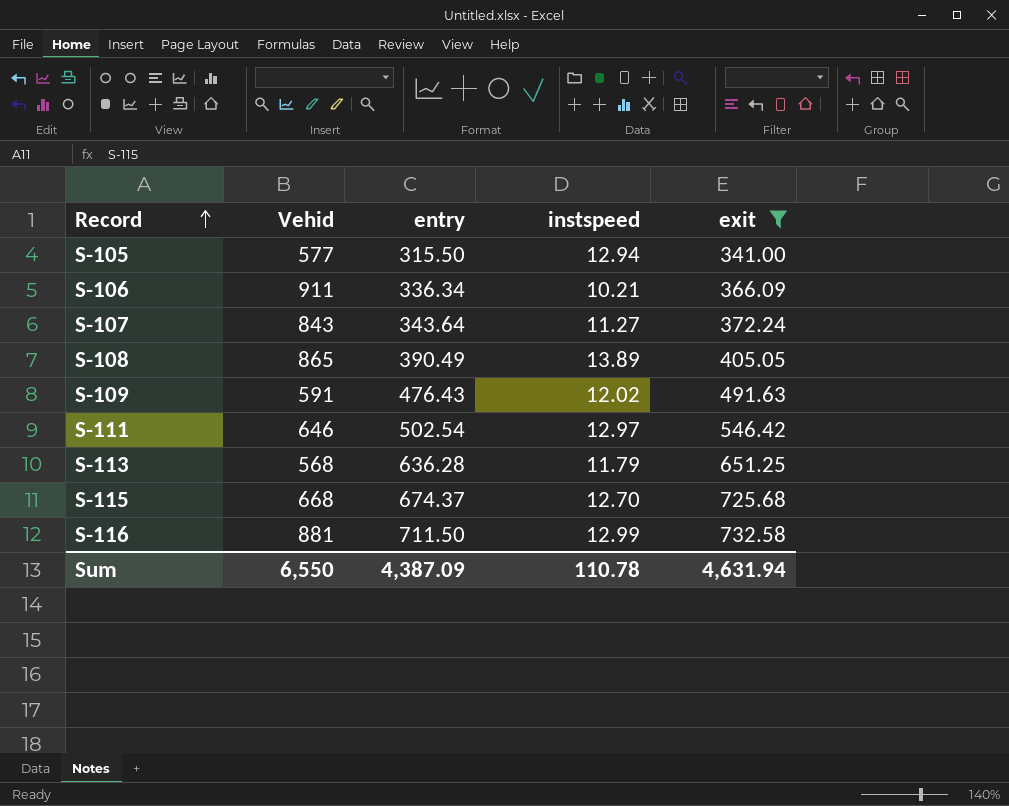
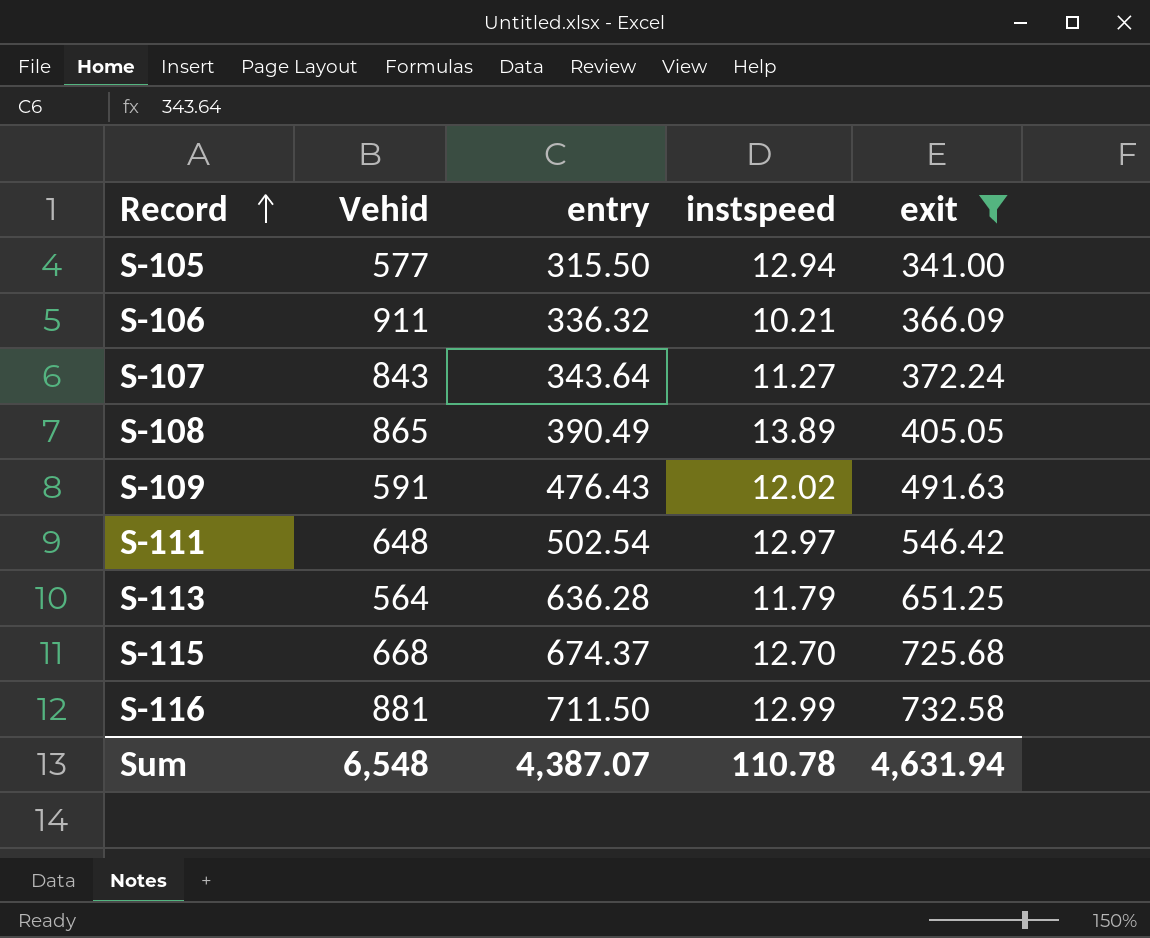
S-106 | entry: 336.34 -> 336.32
S-111 | Vehid: 646 -> 648
S-113 | Vehid: 568 -> 564
Sum | Vehid: 6,550 -> 6,548
Sum | entry: 4,387.09 -> 4,387.07

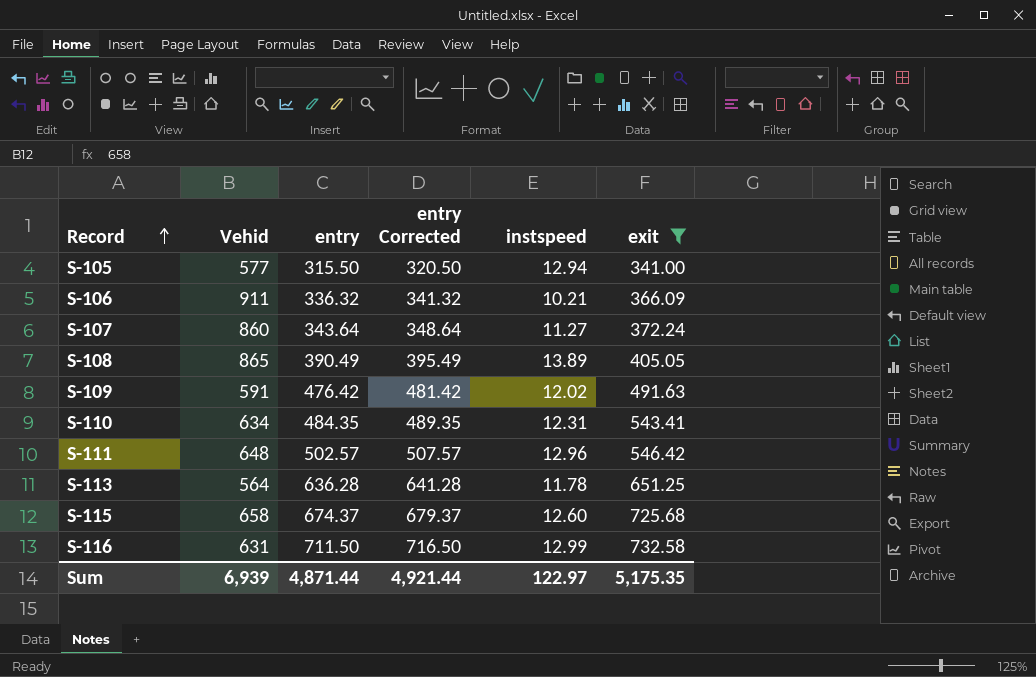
column entry Corrected | formula: none -> [entry] + 5
S-107 | Vehid: 843 -> 860
S-109 | entry: 476.43 -> 476.42
row S-110: none -> 634 | 484.35 | 489.35 | 12.31 | 543.41
S-111 | entry: 502.54 -> 502.57
S-111 | instspeed: 12.97 -> 12.96
S-113 | instspeed: 11.79 -> 11.78
S-115 | Vehid: 668 -> 658
S-115 | instspeed: 12.70 -> 12.60
S-116 | Vehid: 881 -> 631
Sum | Vehid: 6,548 -> 6,939
Sum | entry: 4,387.07 -> 4,871.44
Sum | instspeed: 110.78 -> 122.97
Sum | exit: 4,631.94 -> 5,175.35

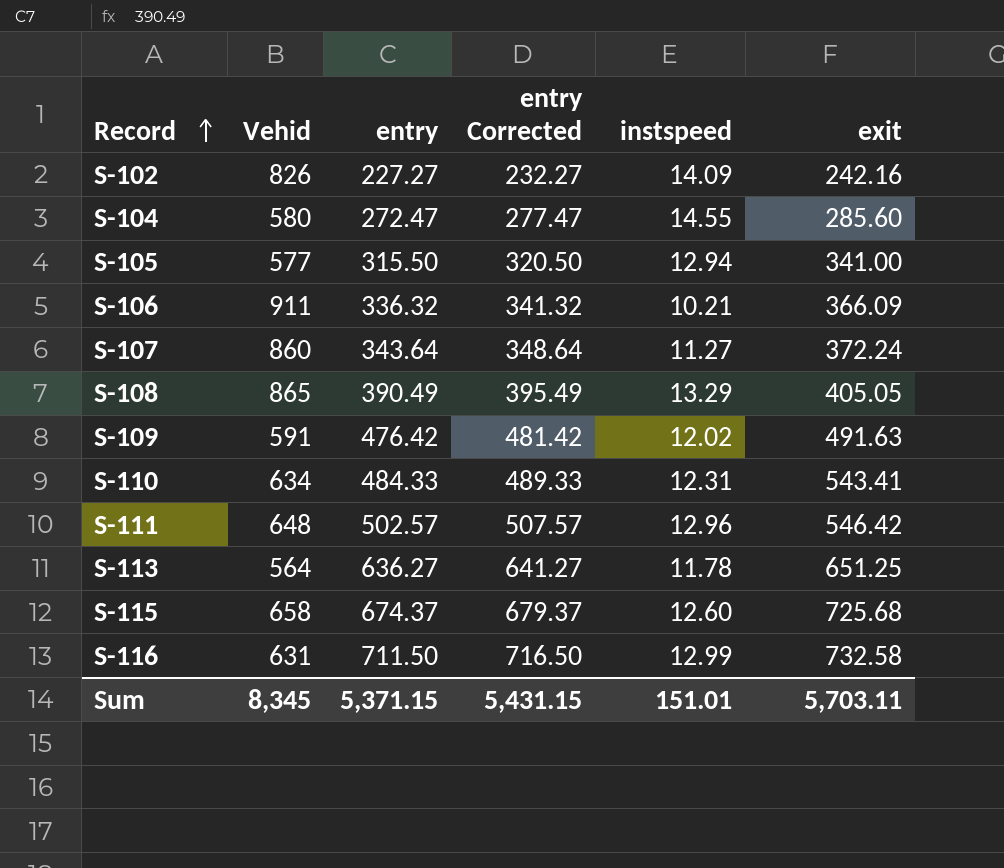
filter: exit >= 341.00 -> none
S-108 | instspeed: 13.89 -> 13.29
S-110 | entry: 484.35 -> 484.33
S-110 | entry Corrected: 489.35 -> 489.33
S-113 | entry: 636.28 -> 636.27
S-113 | entry Corrected: 641.28 -> 641.27
Sum | Vehid: 6,939 -> 8,345
Sum | entry: 4,871.44 -> 5,371.15
Sum | entry Corrected: 4,921.44 -> 5,431.15
Sum | instspeed: 122.97 -> 151.01
Sum | exit: 5,175.35 -> 5,703.11

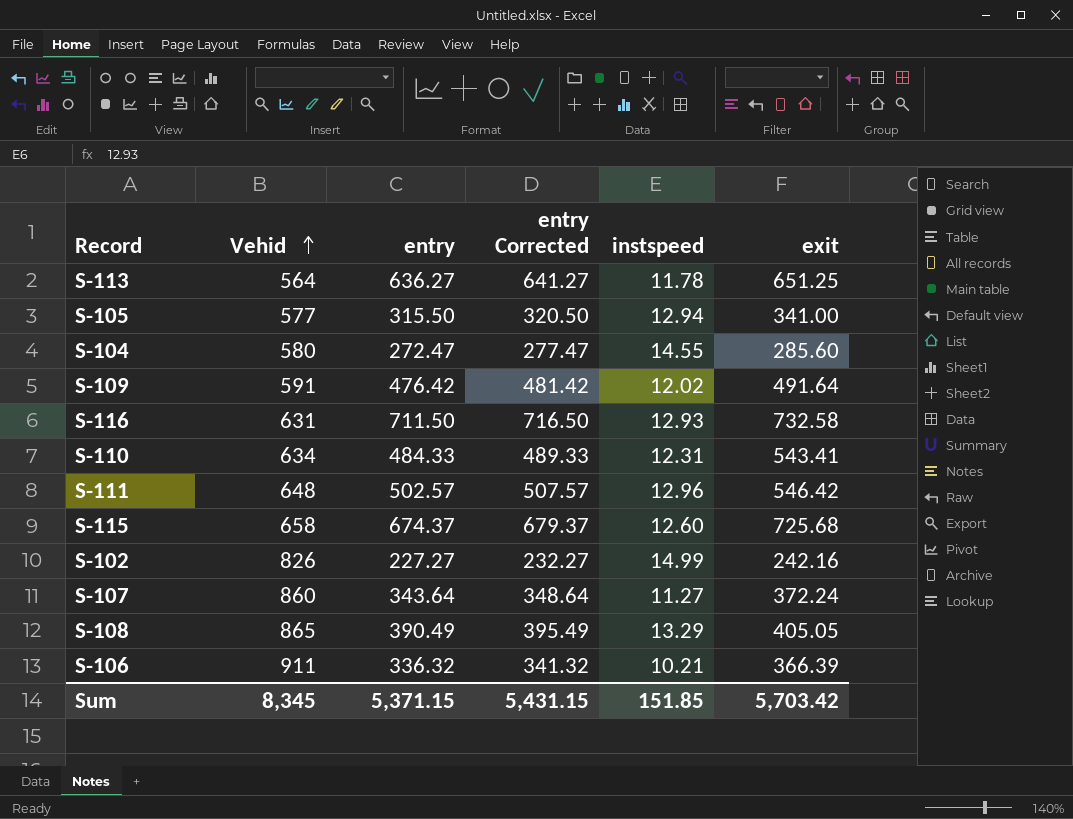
row order: Record ascending -> Vehid ascending
S-109 | exit: 491.63 -> 491.64
S-116 | instspeed: 12.99 -> 12.93
S-102 | instspeed: 14.09 -> 14.99
S-106 | exit: 366.09 -> 366.39
Sum | instspeed: 151.01 -> 151.85
Sum | exit: 5,703.11 -> 5,703.42

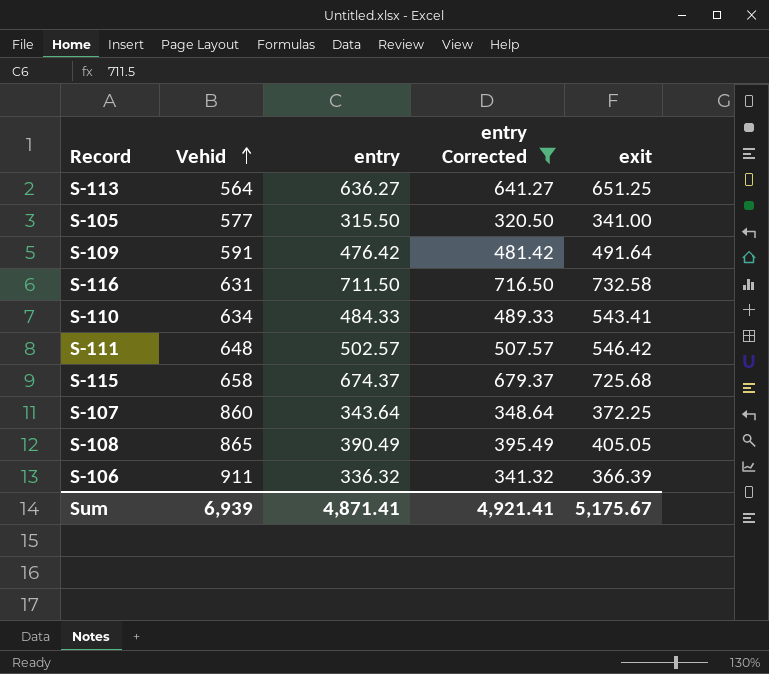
filter: none -> entry Corrected >= 320.50
column instspeed | position: 5 -> none
S-107 | exit: 372.24 -> 372.25
Sum | Vehid: 8,345 -> 6,939
Sum | entry: 5,371.15 -> 4,871.41
Sum | entry Corrected: 5,431.15 -> 4,921.41
Sum | exit: 5,703.42 -> 5,175.67

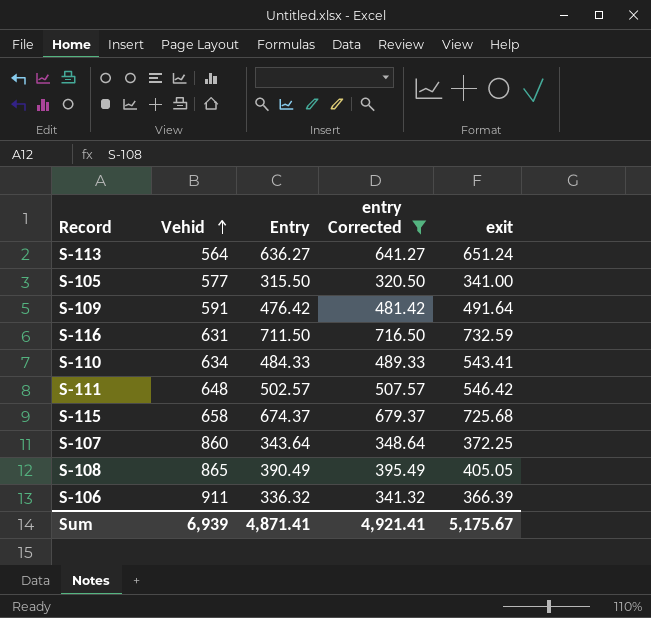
column name: entry -> Entry
S-113 | exit: 651.25 -> 651.24
S-116 | exit: 732.58 -> 732.59

